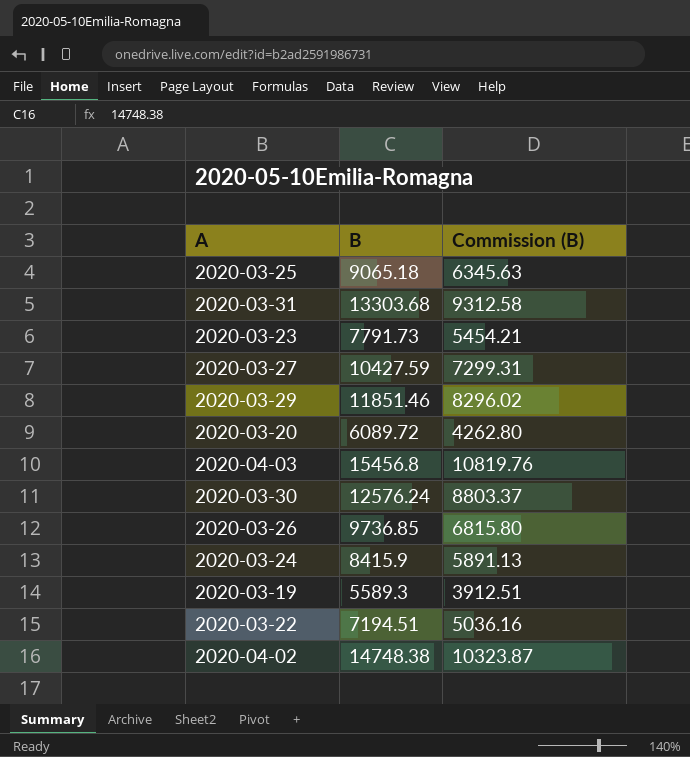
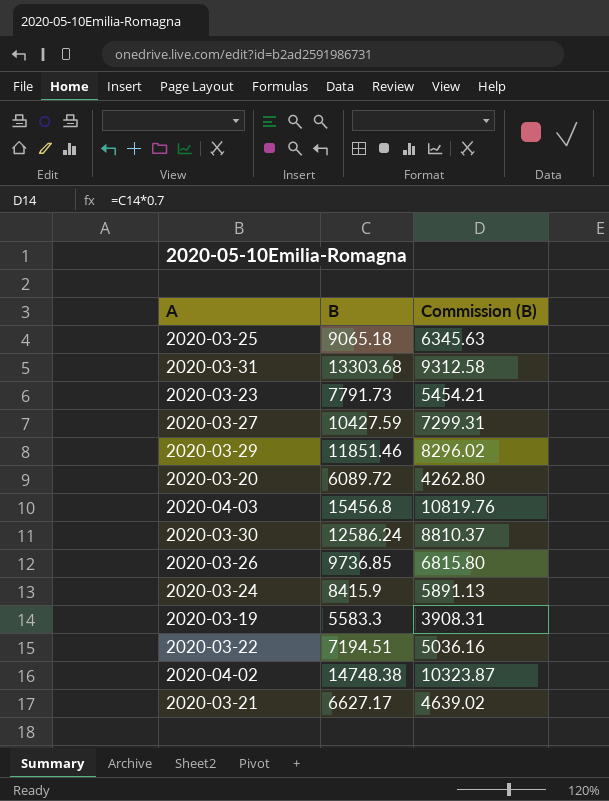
2020-03-30 | B: 12576.24 -> 12586.24
2020-03-30 | Commission (B): 8803.37 -> 8810.37
2020-03-19 | B: 5589.3 -> 5583.3
2020-03-19 | Commission (B): 3912.51 -> 3908.31
row 2020-03-21: none -> 6627.17 | 4639.02

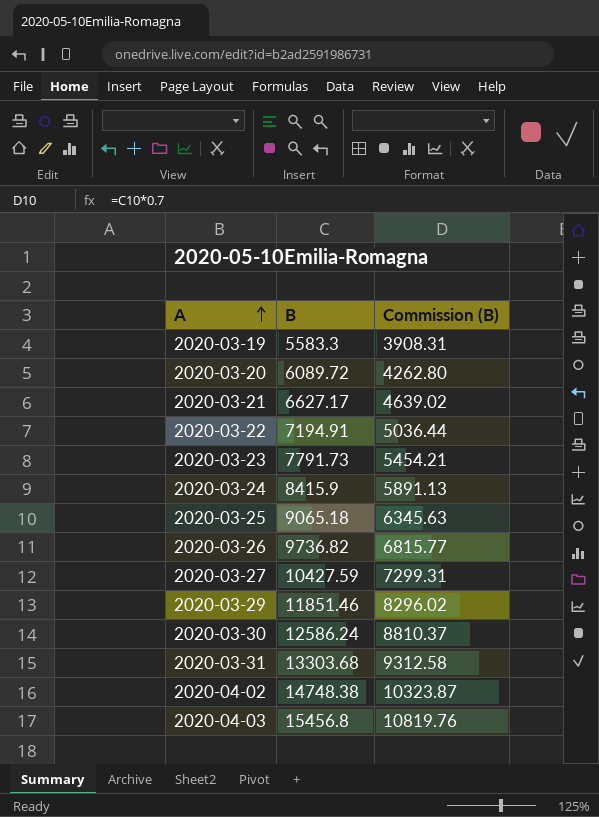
row order: none -> A ascending
2020-03-22 | B: 7194.51 -> 7194.91
2020-03-22 | Commission (B): 5036.16 -> 5036.44
2020-03-26 | B: 9736.85 -> 9736.82
2020-03-26 | Commission (B): 6815.80 -> 6815.77

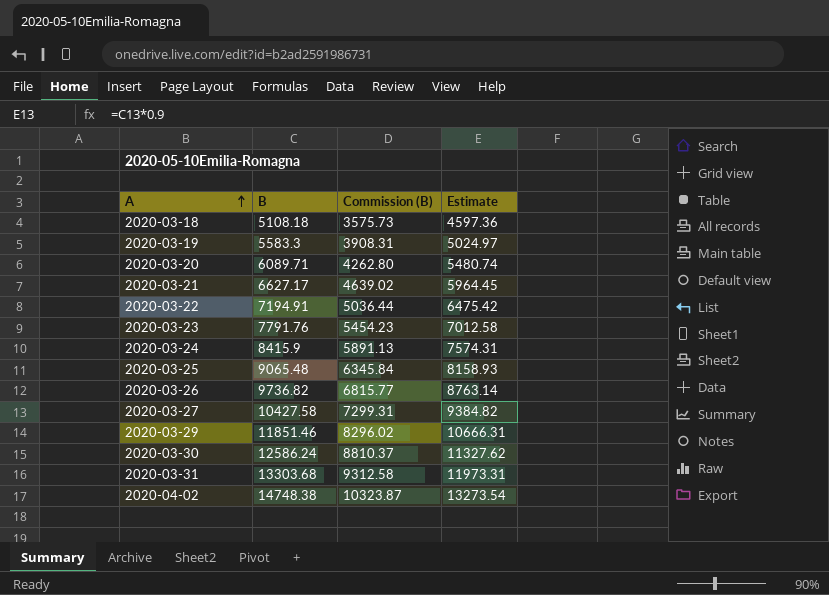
column Estimate | formula: none -> [B] * 0.9
row 2020-04-03: 15456.8 | 10819.76 -> none
row 2020-03-18: none -> 5108.18 | 3575.73 | 4597.36
2020-03-20 | B: 6089.72 -> 6089.71
2020-03-23 | B: 7791.73 -> 7791.76
2020-03-23 | Commission (B): 5454.21 -> 5454.23
2020-03-25 | B: 9065.18 -> 9065.48
2020-03-25 | Commission (B): 6345.63 -> 6345.84
2020-03-27 | B: 10427.59 -> 10427.58

